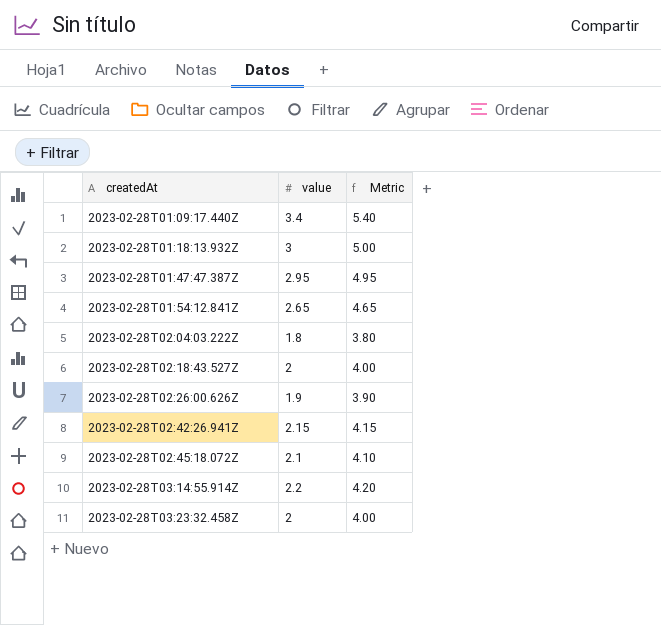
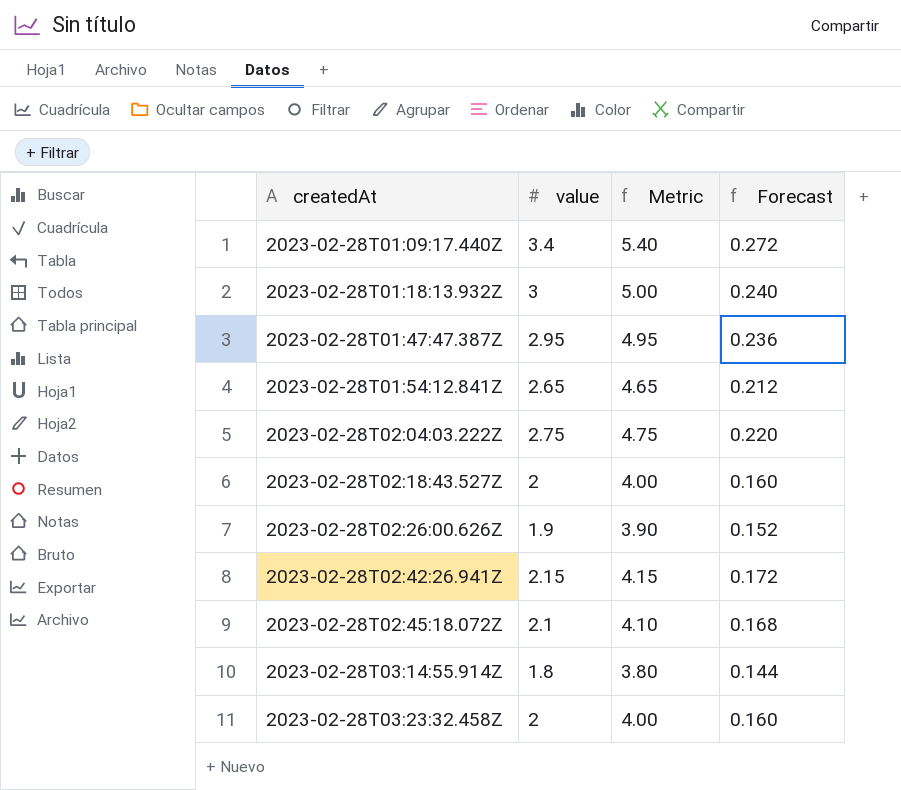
column Forecast | formula: none -> [value] * 0.08
2023-02-28T02:04:03.222Z | value: 1.8 -> 2.75
2023-02-28T02:04:03.222Z | Metric: 3.80 -> 4.75
2023-02-28T03:14:55.914Z | value: 2.2 -> 1.8
2023-02-28T03:14:55.914Z | Metric: 4.20 -> 3.80

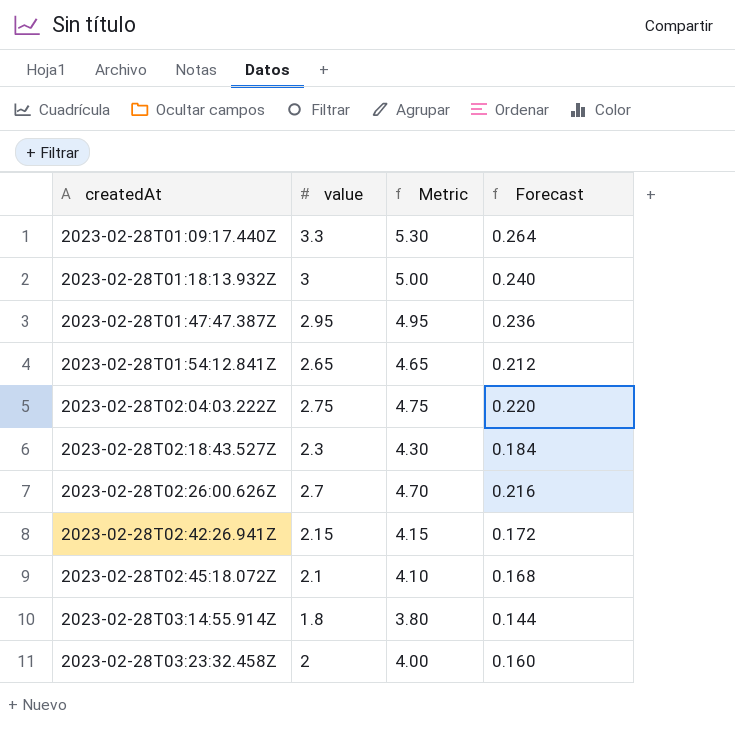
2023-02-28T01:09:17.440Z | value: 3.4 -> 3.3
2023-02-28T01:09:17.440Z | Metric: 5.40 -> 5.30
2023-02-28T01:09:17.440Z | Forecast: 0.272 -> 0.264
2023-02-28T02:18:43.527Z | value: 2 -> 2.3
2023-02-28T02:18:43.527Z | Metric: 4.00 -> 4.30
2023-02-28T02:18:43.527Z | Forecast: 0.160 -> 0.184
2023-02-28T02:26:00.626Z | value: 1.9 -> 2.7
2023-02-28T02:26:00.626Z | Metric: 3.90 -> 4.70
2023-02-28T02:26:00.626Z | Forecast: 0.152 -> 0.216

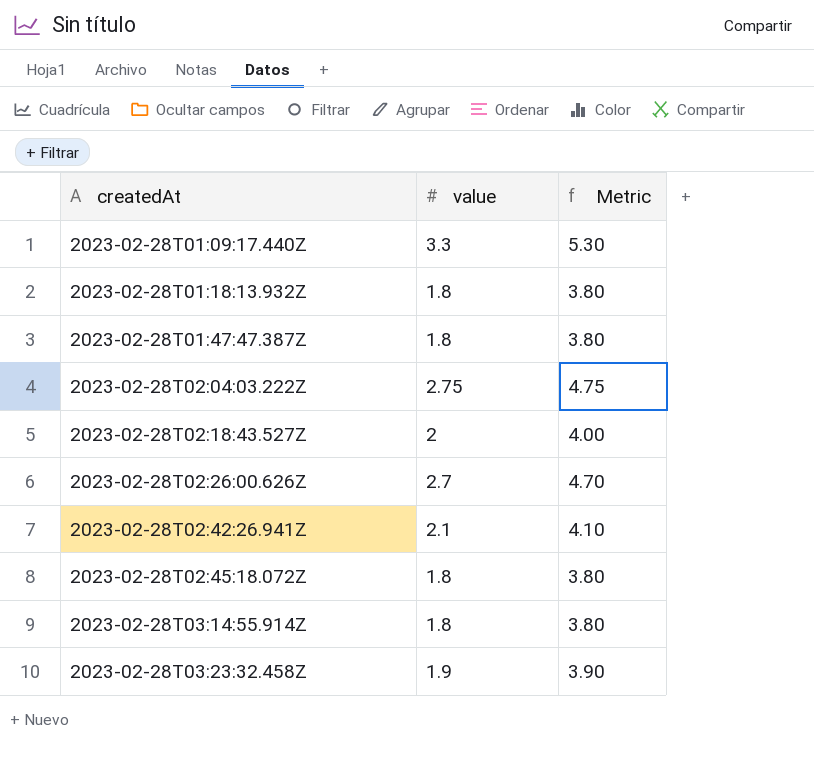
column Forecast | formula: [value] * 0.08 -> none
row 2023-02-28T01:54:12.841Z: 2.65 | 4.65 | 0.212 -> none
2023-02-28T01:18:13.932Z | value: 3 -> 1.8
2023-02-28T01:18:13.932Z | Metric: 5.00 -> 3.80
2023-02-28T01:47:47.387Z | value: 2.95 -> 1.8
2023-02-28T01:47:47.387Z | Metric: 4.95 -> 3.80
2023-02-28T02:18:43.527Z | value: 2.3 -> 2
2023-02-28T02:18:43.527Z | Metric: 4.30 -> 4.00
2023-02-28T02:42:26.941Z | value: 2.15 -> 2.1
2023-02-28T02:42:26.941Z | Metric: 4.15 -> 4.10
2023-02-28T02:45:18.072Z | value: 2.1 -> 1.8
2023-02-28T02:45:18.072Z | Metric: 4.10 -> 3.80
2023-02-28T03:23:32.458Z | value: 2 -> 1.9
2023-02-28T03:23:32.458Z | Metric: 4.00 -> 3.90

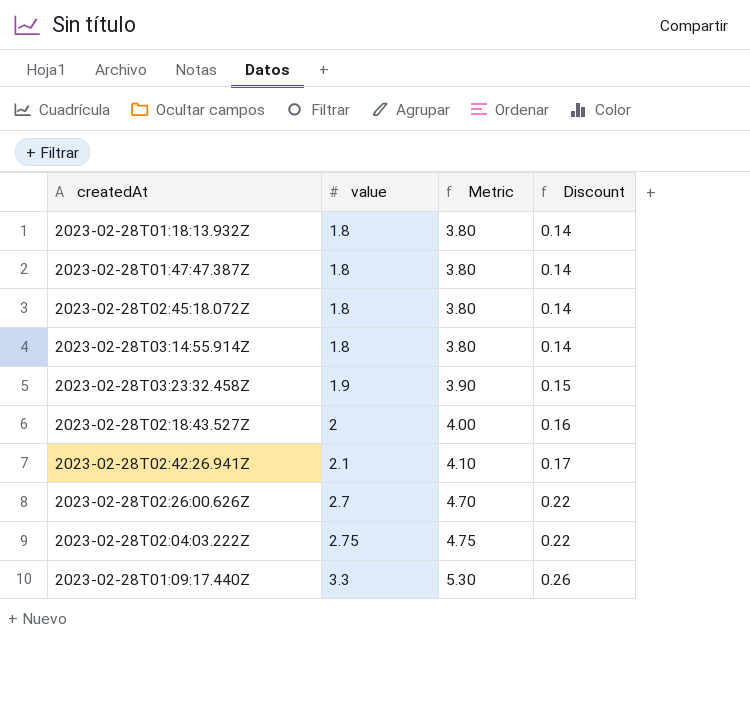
row order: createdAt ascending -> value ascending
column Discount | formula: none -> [value] * 0.08

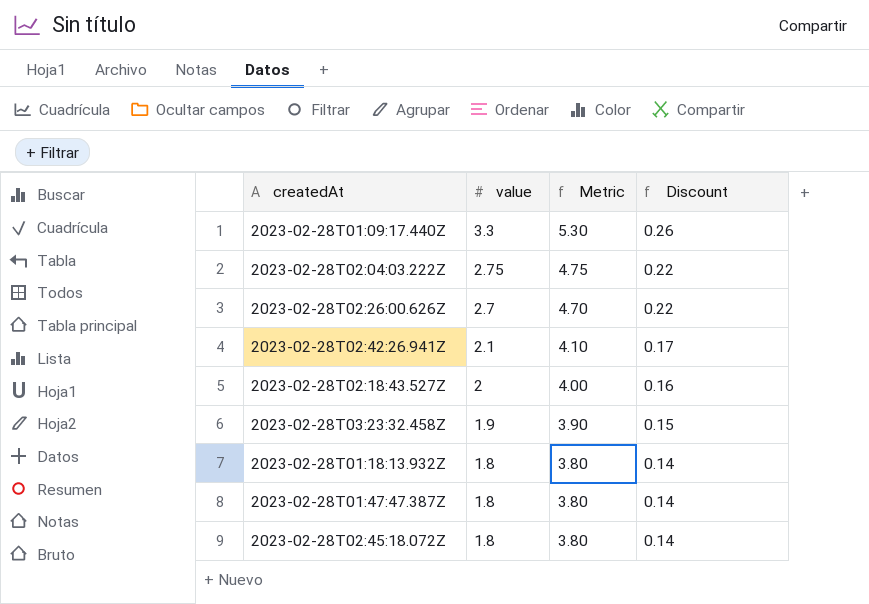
row order: value ascending -> value descending
row 2023-02-28T03:14:55.914Z: 1.8 | 3.80 | 0.14 -> none

